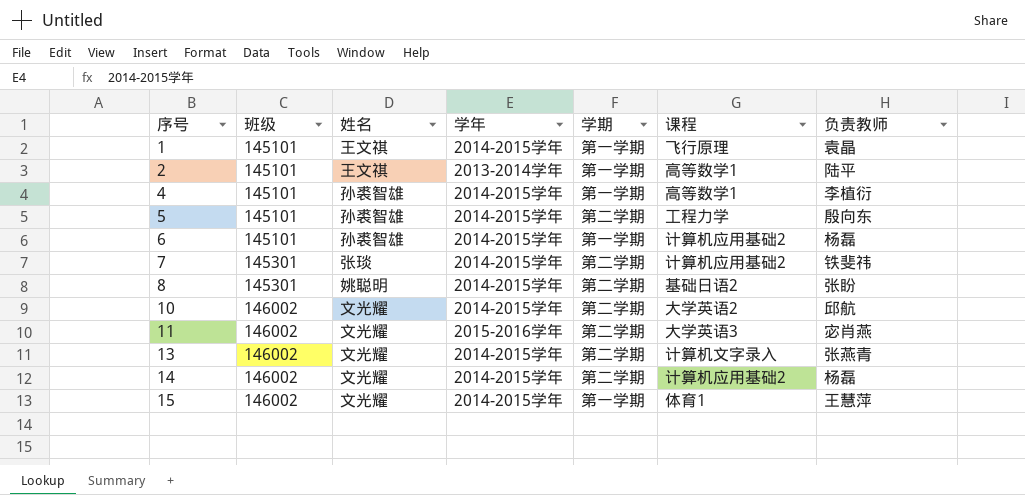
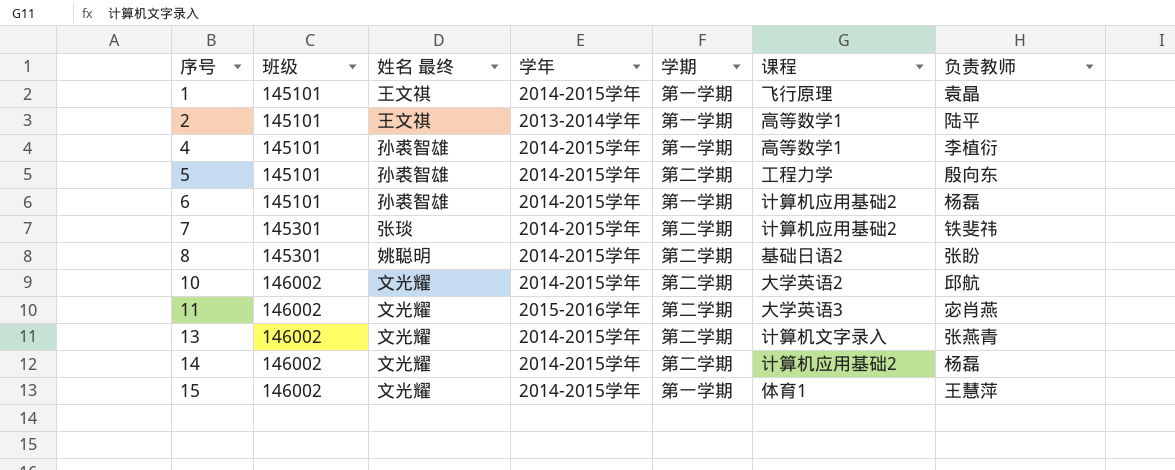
column name: 姓名 -> 姓名 最终

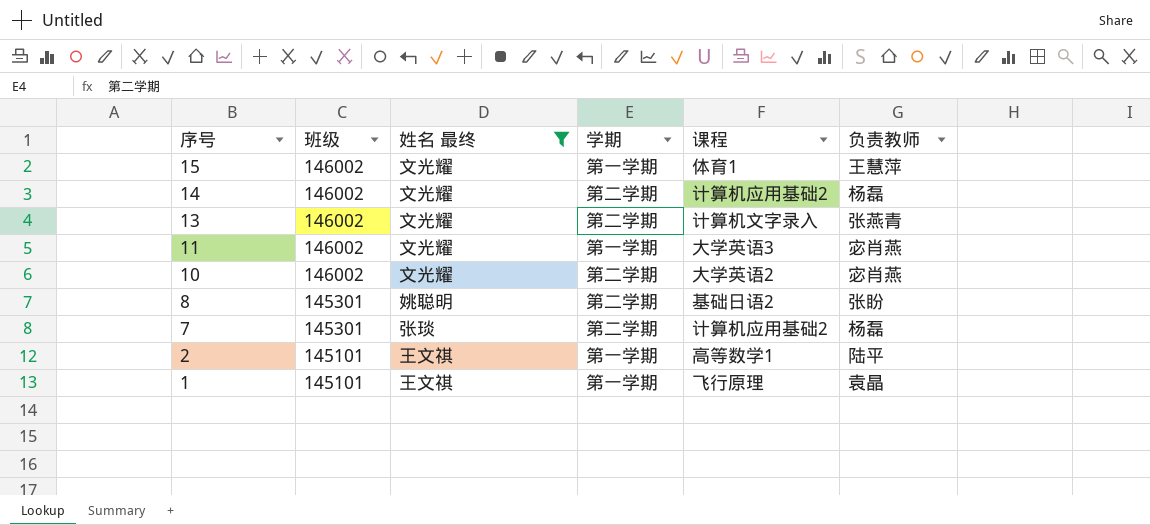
filter: none -> 姓名 最终 != 孙裘智雄
row order: 序号 ascending -> 序号 descending
column 学年 | position: 4 -> none
11 | 学期: 第二学期 -> 第一学期
10 | 负责教师: 邱航 -> 宓肖燕
7 | 负责教师: 铁斐祎 -> 杨磊

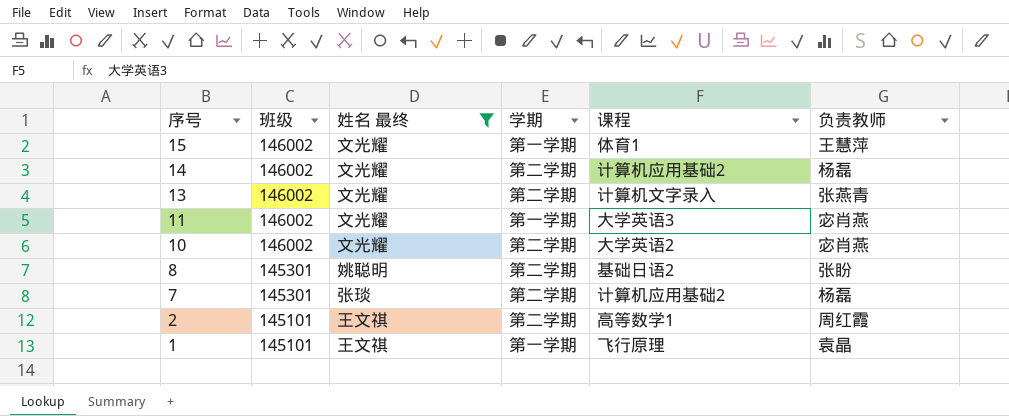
2 | 学期: 第一学期 -> 第二学期
2 | 负责教师: 陆平 -> 周红霞

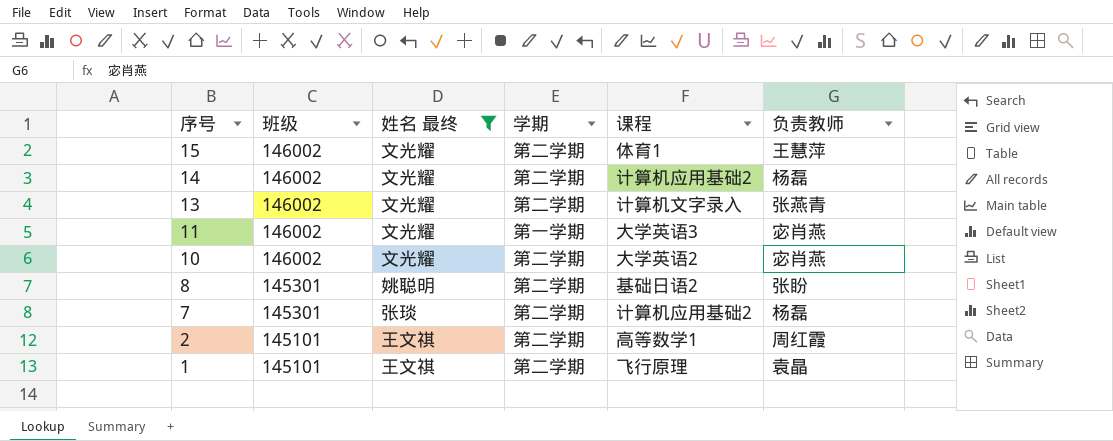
15 | 学期: 第一学期 -> 第二学期
1 | 学期: 第一学期 -> 第二学期

